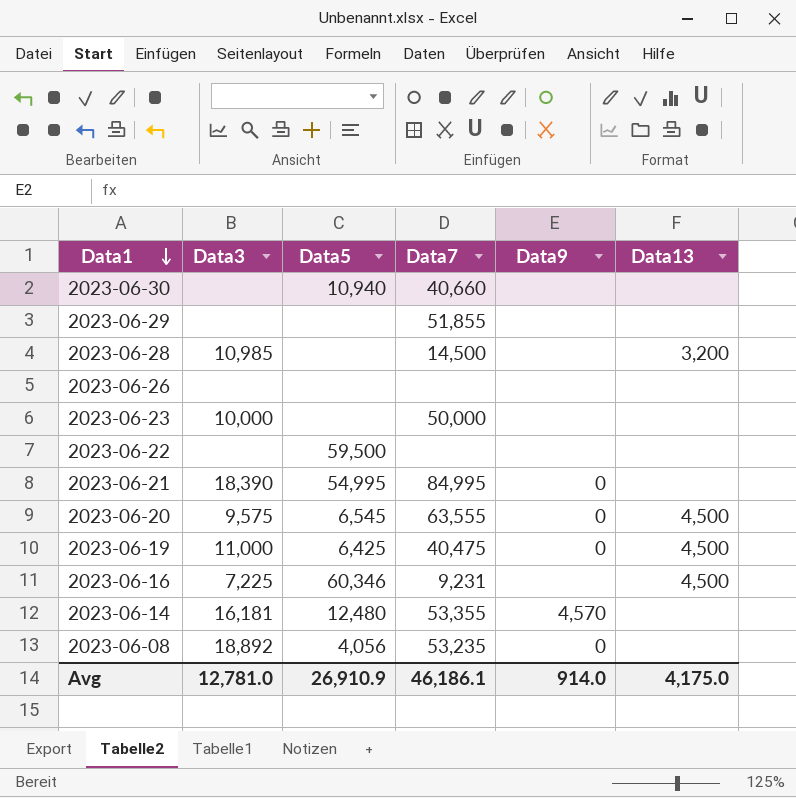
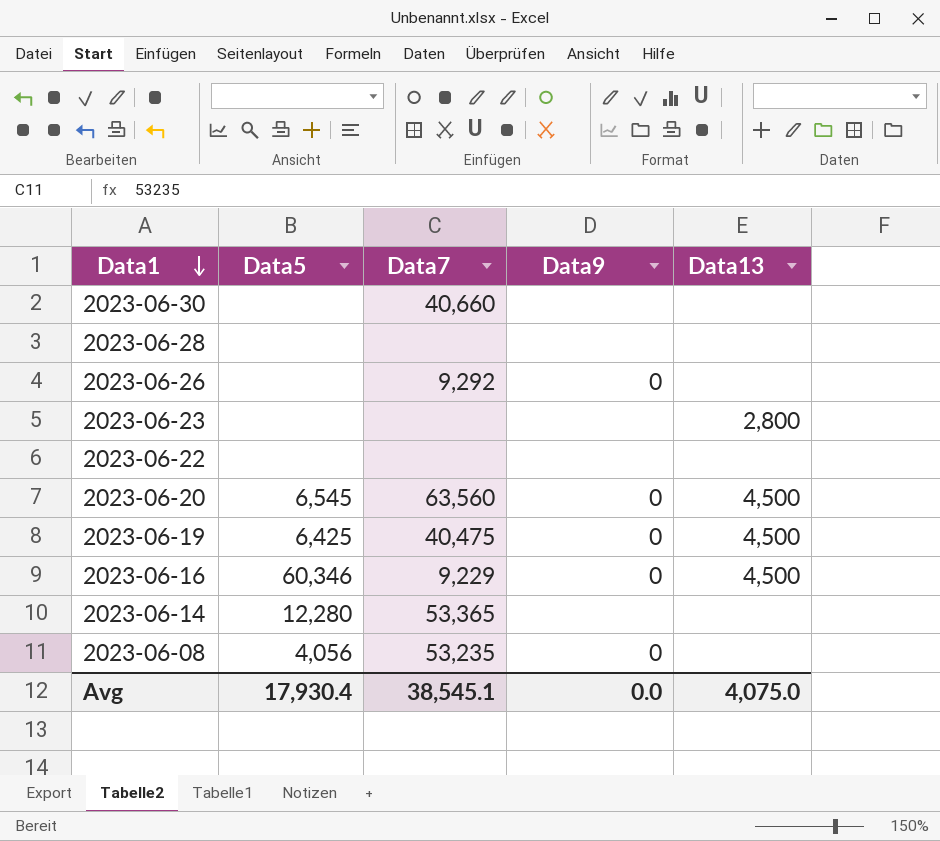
column Data3 | position: 2 -> none
row 2023-06-29: none | none | 51,855 | none | none -> none
row 2023-06-21: 18,390 | 54,995 | 84,995 | 0 | none -> none
2023-06-30 | Data5: 10,940 -> none
2023-06-28 | Data7: 14,500 -> none
2023-06-28 | Data13: 3,200 -> none
2023-06-26 | Data7: none -> 9,292
2023-06-26 | Data9: none -> 0
2023-06-23 | Data7: 50,000 -> none
2023-06-23 | Data13: none -> 2,800
2023-06-22 | Data5: 59,500 -> none
2023-06-20 | Data7: 63,555 -> 63,560
2023-06-16 | Data7: 9,231 -> 9,229
2023-06-16 | Data9: none -> 0
2023-06-14 | Data5: 12,480 -> 12,280
2023-06-14 | Data7: 53,355 -> 53,365
2023-06-14 | Data9: 4,570 -> none
Avg | Data5: 26,910.9 -> 17,930.4
Avg | Data7: 46,186.1 -> 38,545.1
Avg | Data9: 914.0 -> 0.0
Avg | Data13: 4,175.0 -> 4,075.0

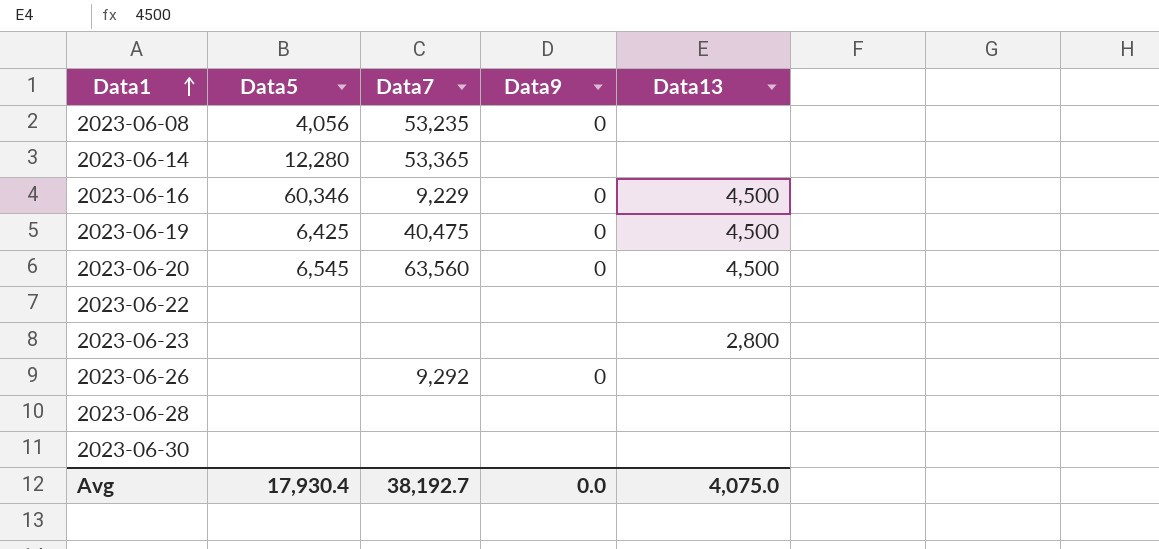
row order: Data1 descending -> Data1 ascending
2023-06-30 | Data7: 40,660 -> none
Avg | Data7: 38,545.1 -> 38,192.7

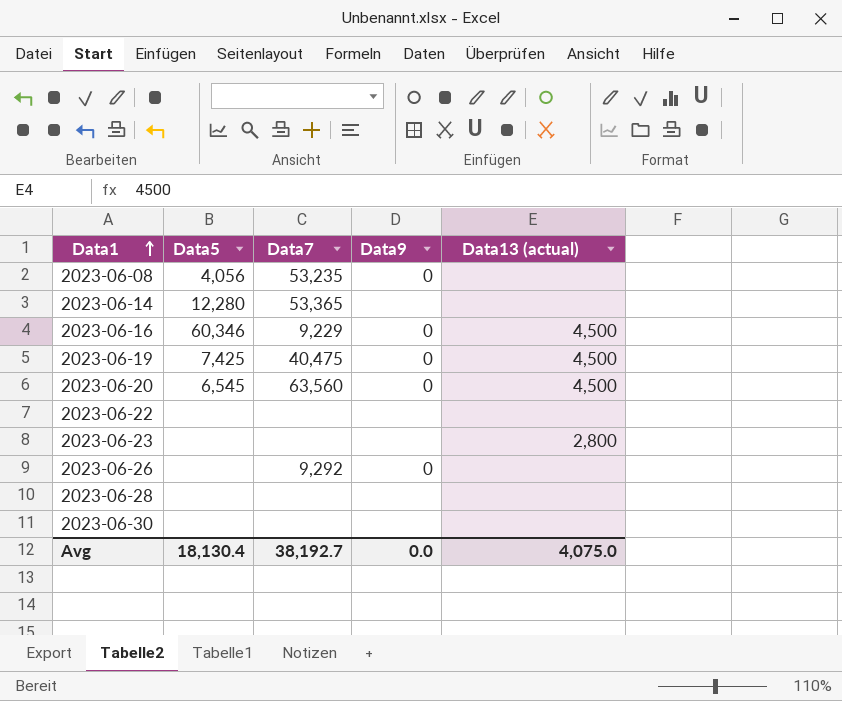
column name: Data13 -> Data13 (actual)
2023-06-19 | Data5: 6,425 -> 7,425
Avg | Data5: 17,930.4 -> 18,130.4

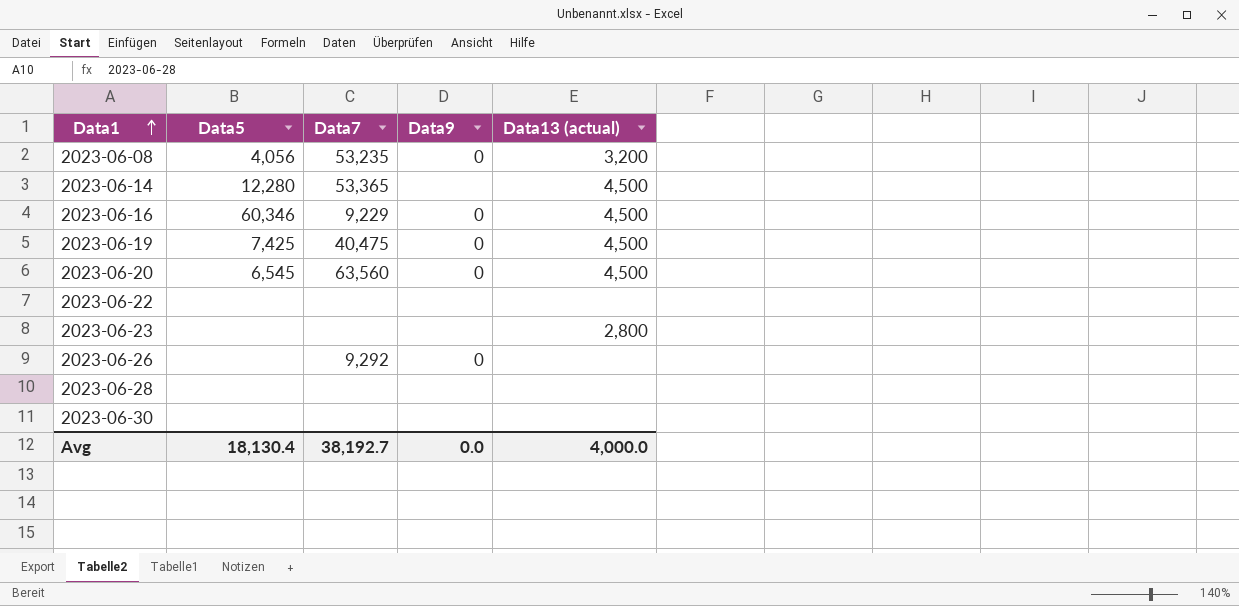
2023-06-08 | Data13 (actual): none -> 3,200
2023-06-14 | Data13 (actual): none -> 4,500
Avg | Data13 (actual): 4,075.0 -> 4,000.0

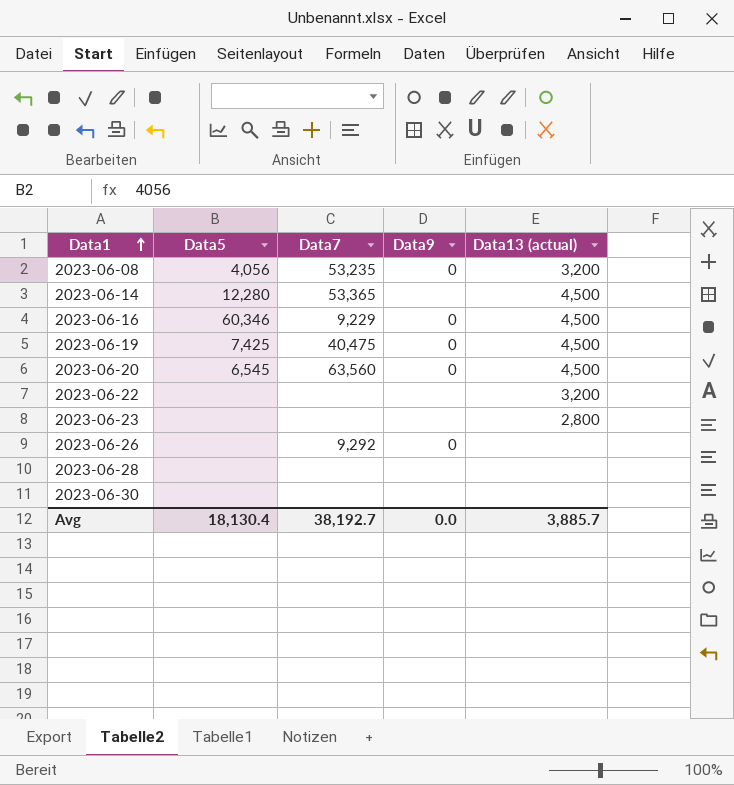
2023-06-22 | Data13 (actual): none -> 3,200
Avg | Data13 (actual): 4,000.0 -> 3,885.7

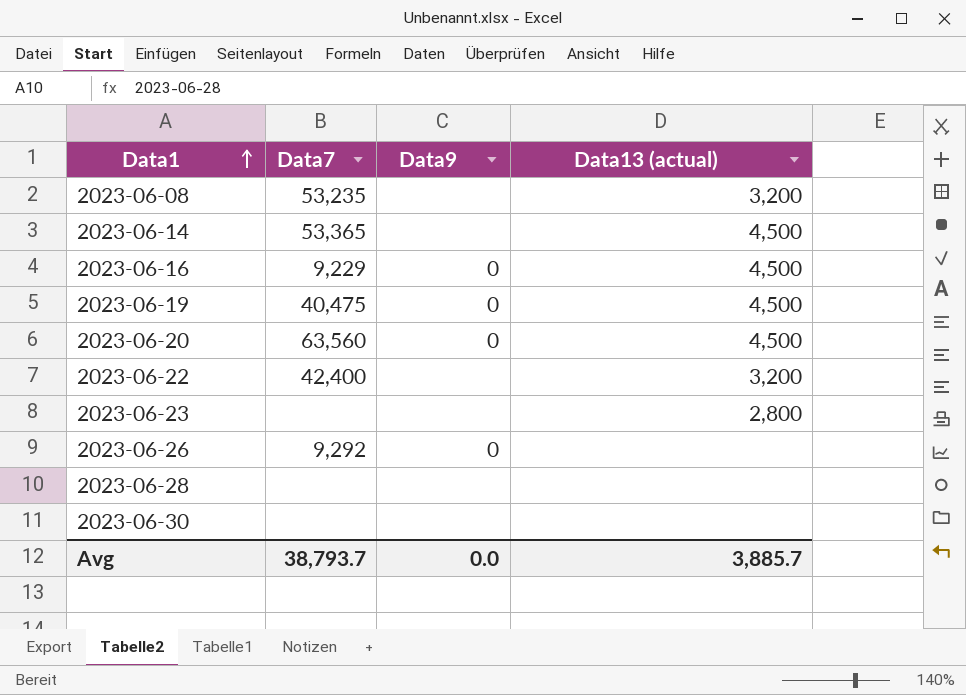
column Data5 | position: 2 -> none
2023-06-08 | Data9: 0 -> none
2023-06-22 | Data7: none -> 42,400
Avg | Data7: 38,192.7 -> 38,793.7

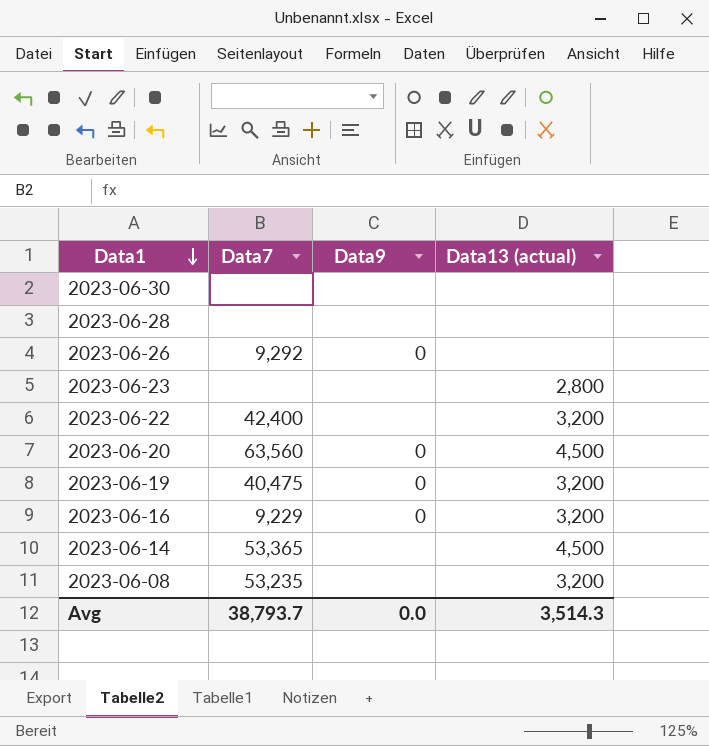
row order: Data1 ascending -> Data1 descending
2023-06-19 | Data13 (actual): 4,500 -> 3,200
2023-06-16 | Data13 (actual): 4,500 -> 3,200
Avg | Data13 (actual): 3,885.7 -> 3,514.3

